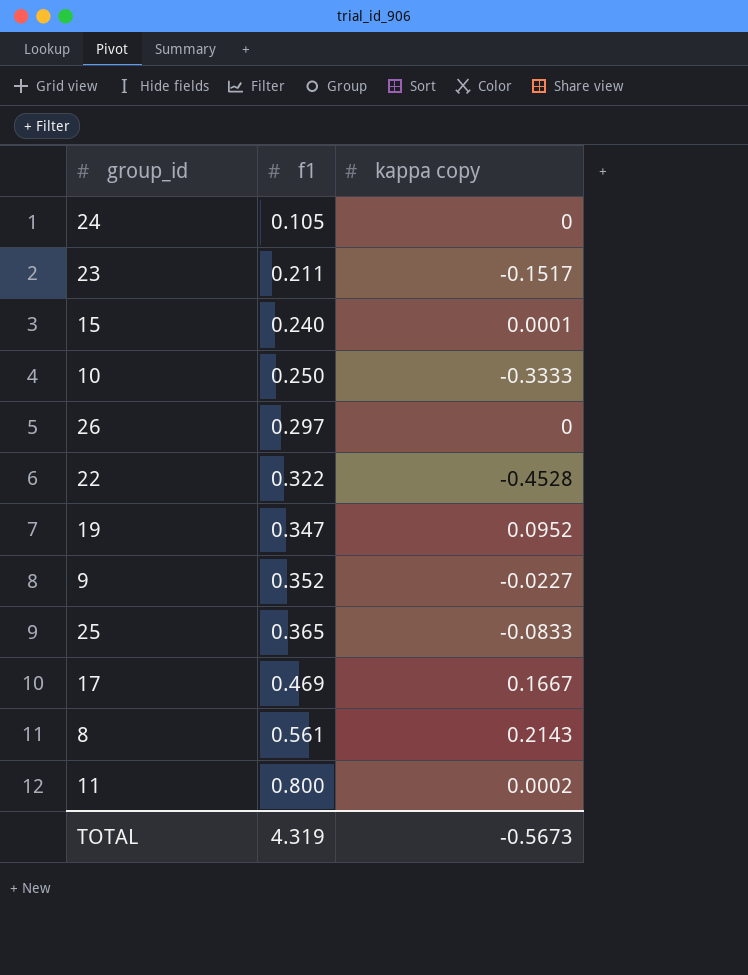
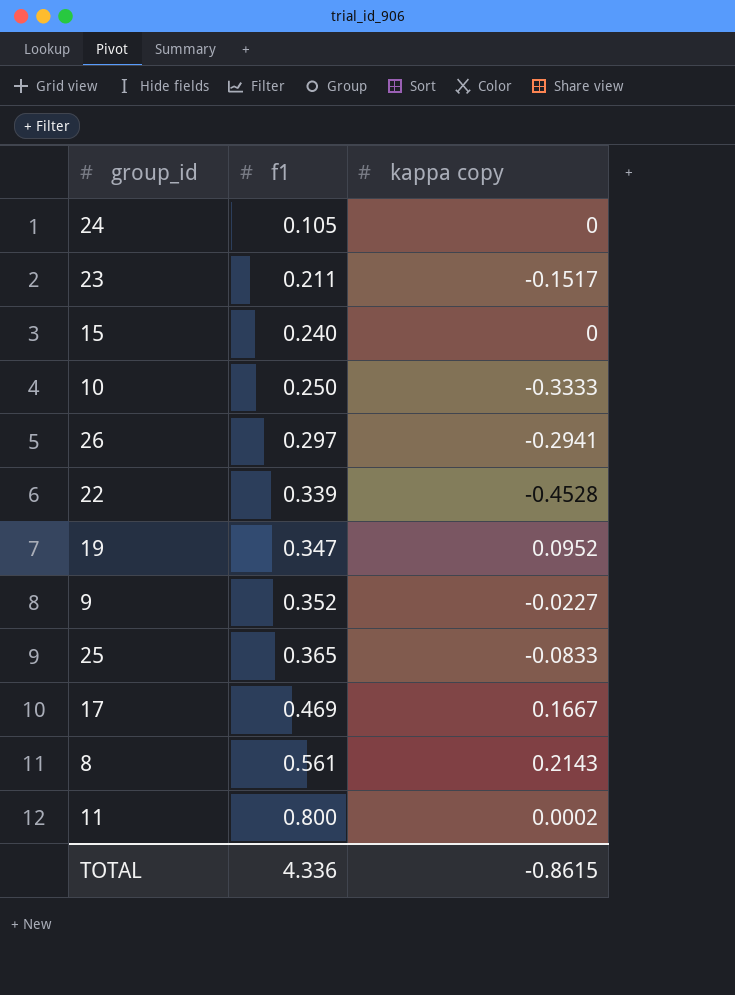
15 | kappa copy: 0.0001 -> 0
26 | kappa copy: 0 -> -0.2941
22 | f1: 0.322 -> 0.339
TOTAL | f1: 4.319 -> 4.336
TOTAL | kappa copy: -0.5673 -> -0.8615

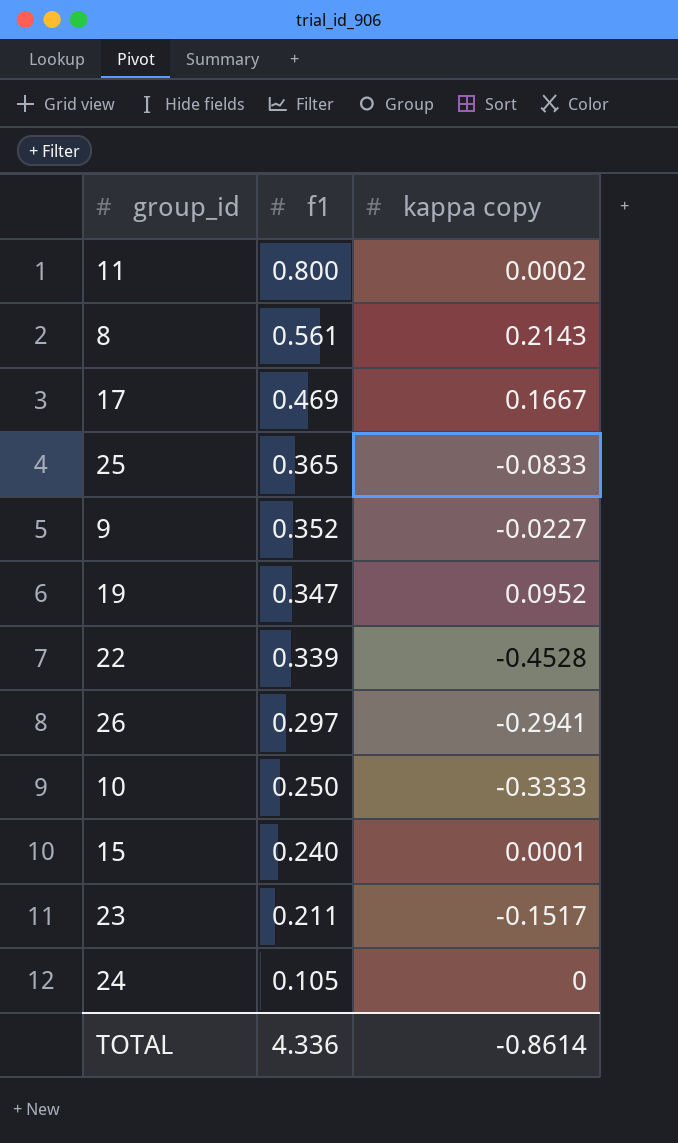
row order: f1 ascending -> f1 descending
15 | kappa copy: 0 -> 0.0001
TOTAL | kappa copy: -0.8615 -> -0.8614

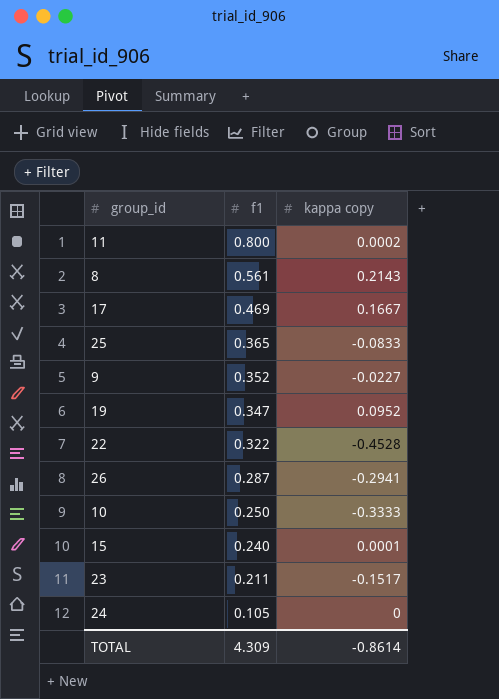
22 | f1: 0.339 -> 0.322
26 | f1: 0.297 -> 0.287
TOTAL | f1: 4.336 -> 4.309

